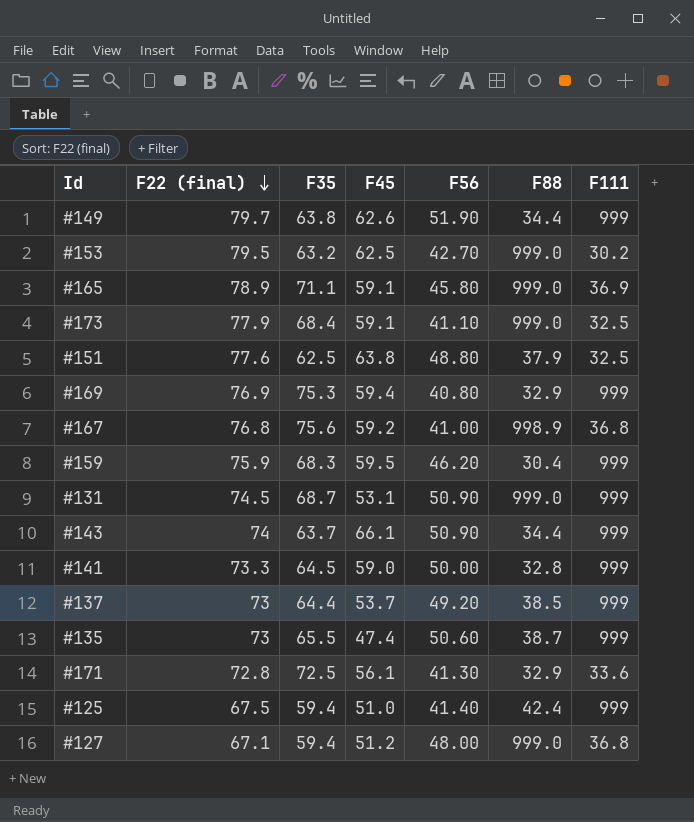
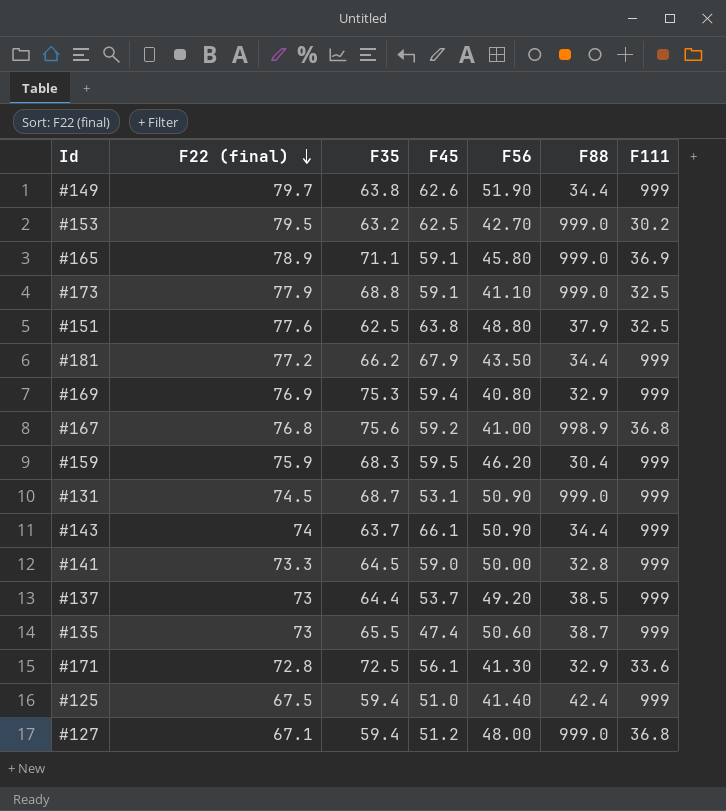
#173 | F35: 68.4 -> 68.8
row #181: none -> 77.2 | 66.2 | 67.9 | 43.50 | 34.4 | 999

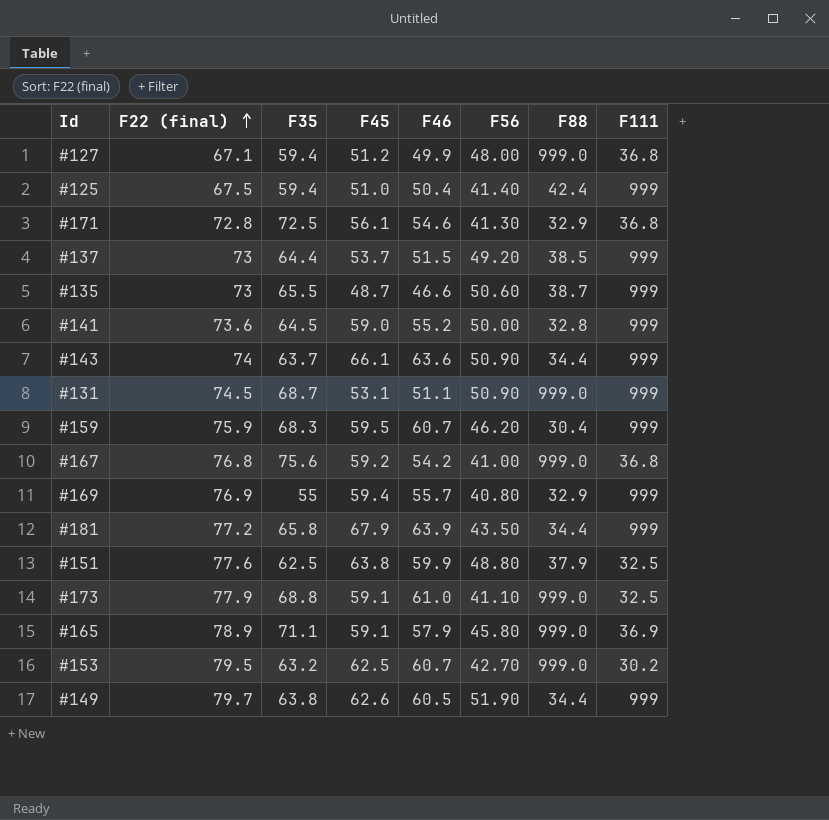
row order: F22 (final) descending -> F22 (final) ascending
column F46 | position: none -> 5
#171 | F111: 33.6 -> 36.8
#135 | F45: 47.4 -> 48.7
#141 | F22 (final): 73.3 -> 73.6
#167 | F88: 998.9 -> 999.0
#169 | F35: 75.3 -> 55
#181 | F35: 66.2 -> 65.8

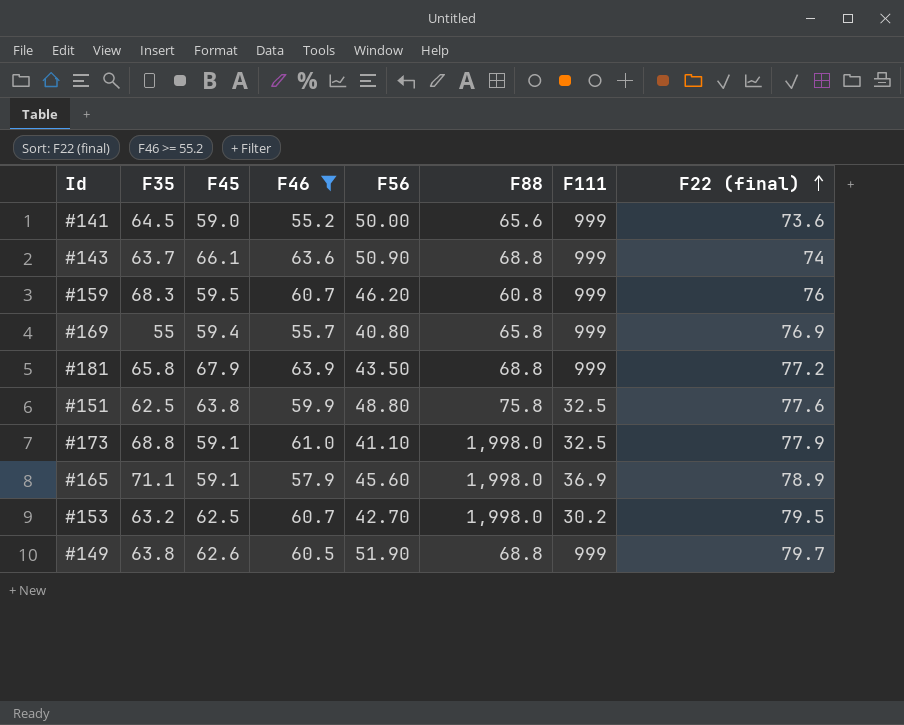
filter: none -> F46 >= 55.2
column F22 (final) | position: 2 -> 8
#141 | F88: 32.8 -> 65.6
#143 | F88: 34.4 -> 68.8
#159 | F88: 30.4 -> 60.8
#159 | F22 (final): 75.9 -> 76
#169 | F88: 32.9 -> 65.8
#181 | F88: 34.4 -> 68.8
#151 | F88: 37.9 -> 75.8
#173 | F88: 999.0 -> 1,998.0
#165 | F56: 45.80 -> 45.60
#165 | F88: 999.0 -> 1,998.0
#153 | F88: 999.0 -> 1,998.0
#149 | F88: 34.4 -> 68.8

